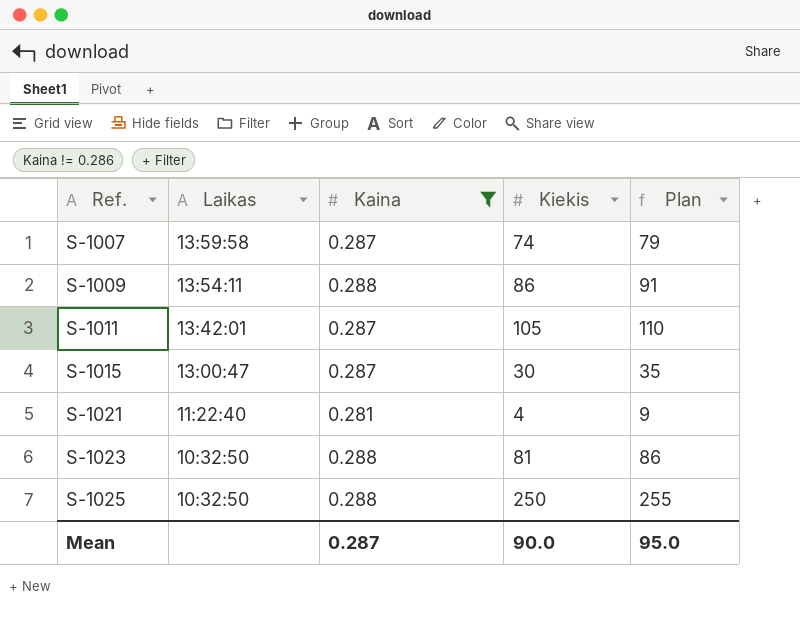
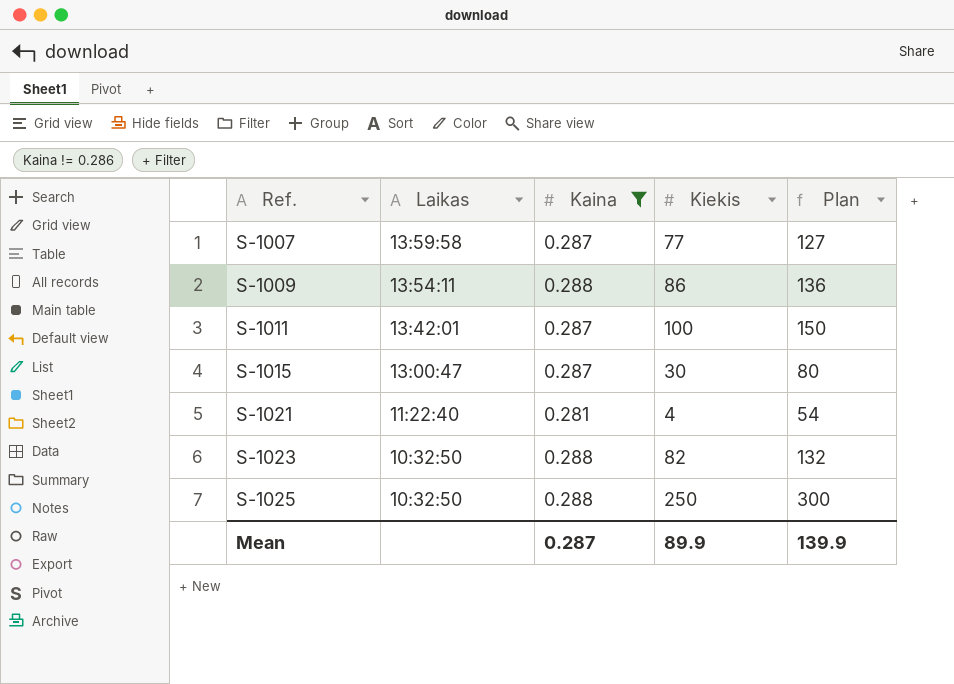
column Plan | formula: [Kiekis] + 5 -> [Kiekis] + 50
S-1007 | Kiekis: 74 -> 77
S-1011 | Kiekis: 105 -> 100
S-1023 | Kiekis: 81 -> 82
Mean | Kiekis: 90.0 -> 89.9
Mean | Plan: 95.0 -> 139.9

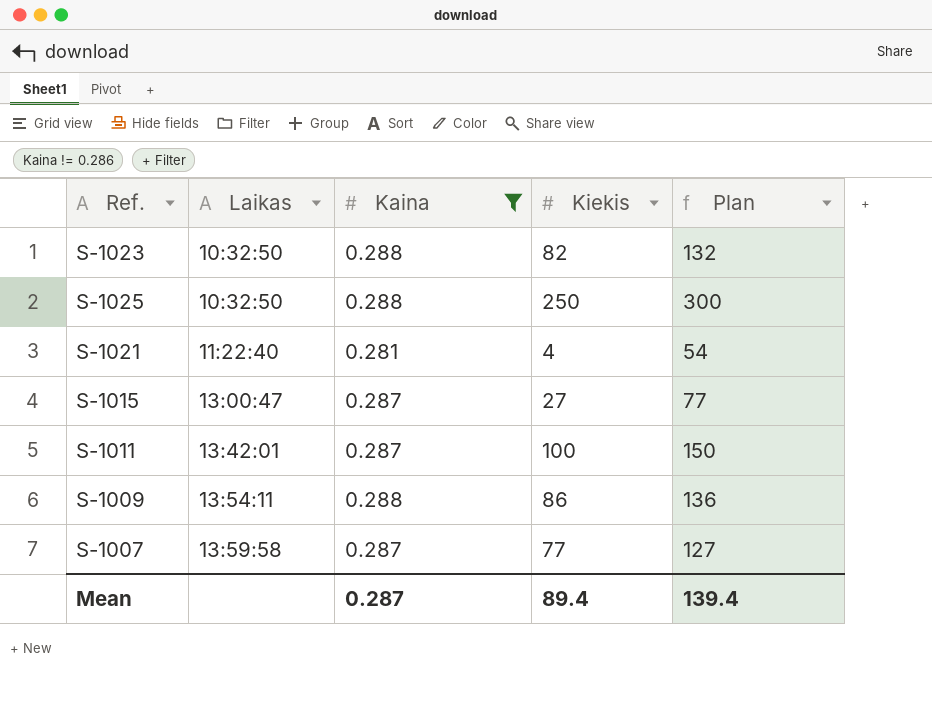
row order: Ref. ascending -> Laikas ascending
S-1015 | Kiekis: 30 -> 27
S-1015 | Plan: 80 -> 77
Mean | Kiekis: 89.9 -> 89.4
Mean | Plan: 139.9 -> 139.4

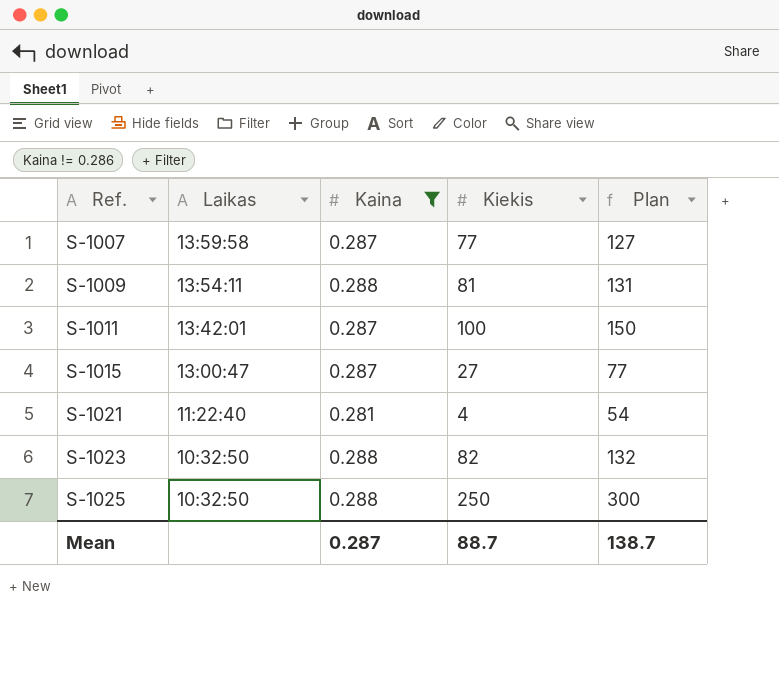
row order: Laikas ascending -> Ref. ascending
S-1009 | Kiekis: 86 -> 81
S-1009 | Plan: 136 -> 131
Mean | Kiekis: 89.4 -> 88.7
Mean | Plan: 139.4 -> 138.7

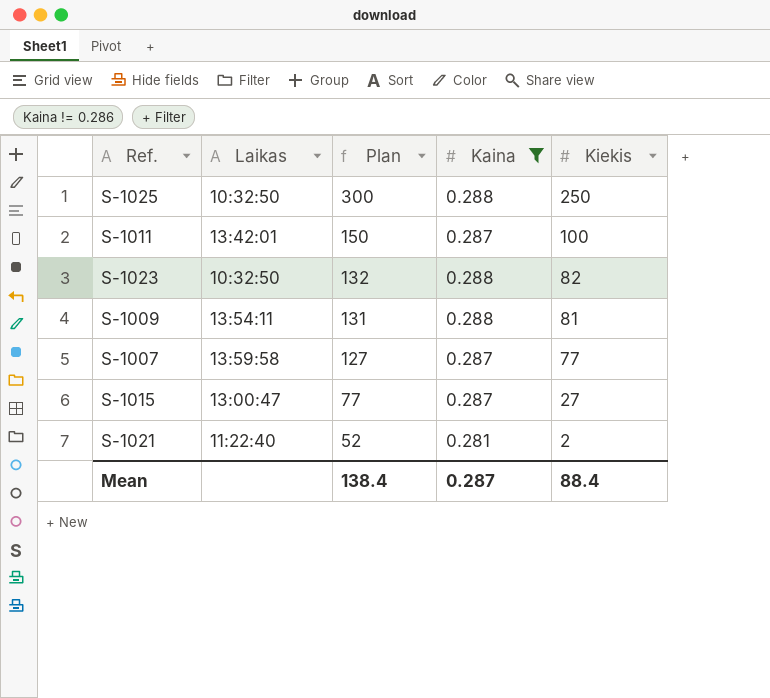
row order: Ref. ascending -> Plan descending
column Plan | position: 5 -> 3
S-1021 | Plan: 54 -> 52
S-1021 | Kiekis: 4 -> 2
Mean | Plan: 138.7 -> 138.4
Mean | Kiekis: 88.7 -> 88.4

